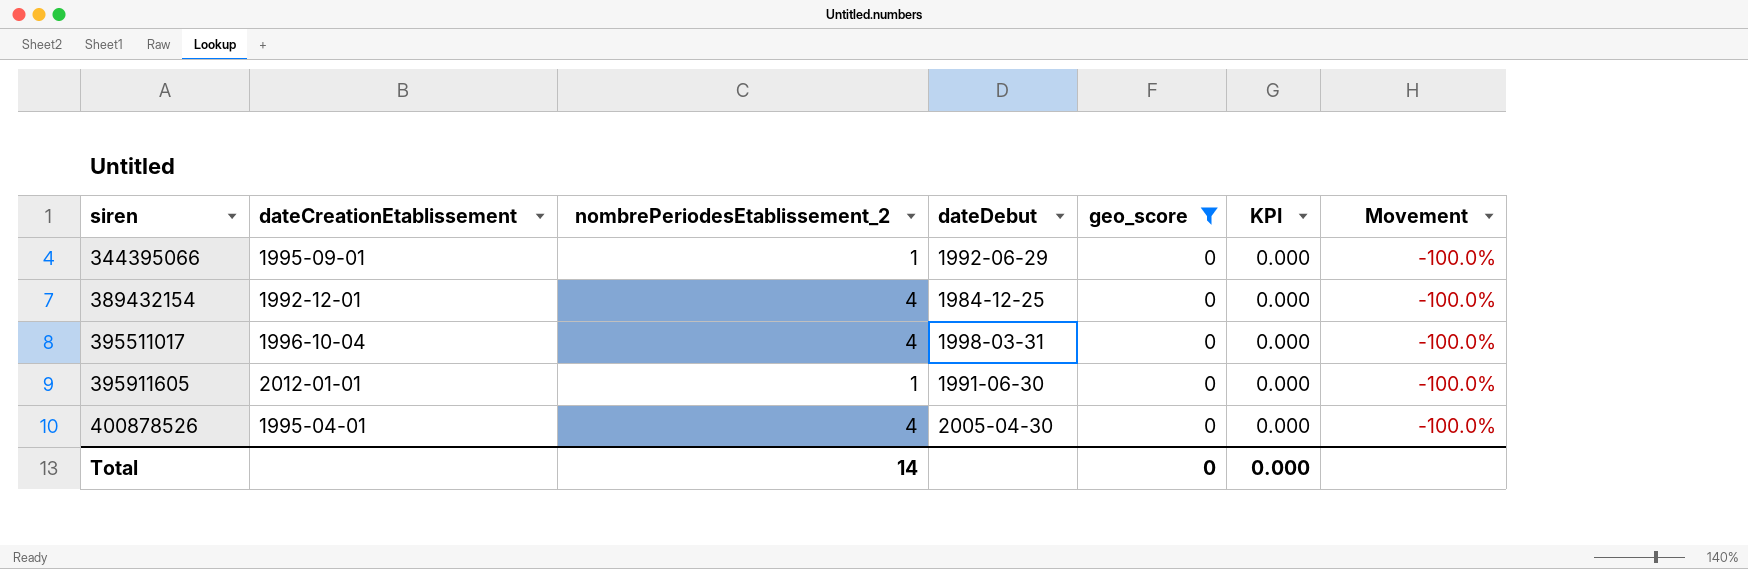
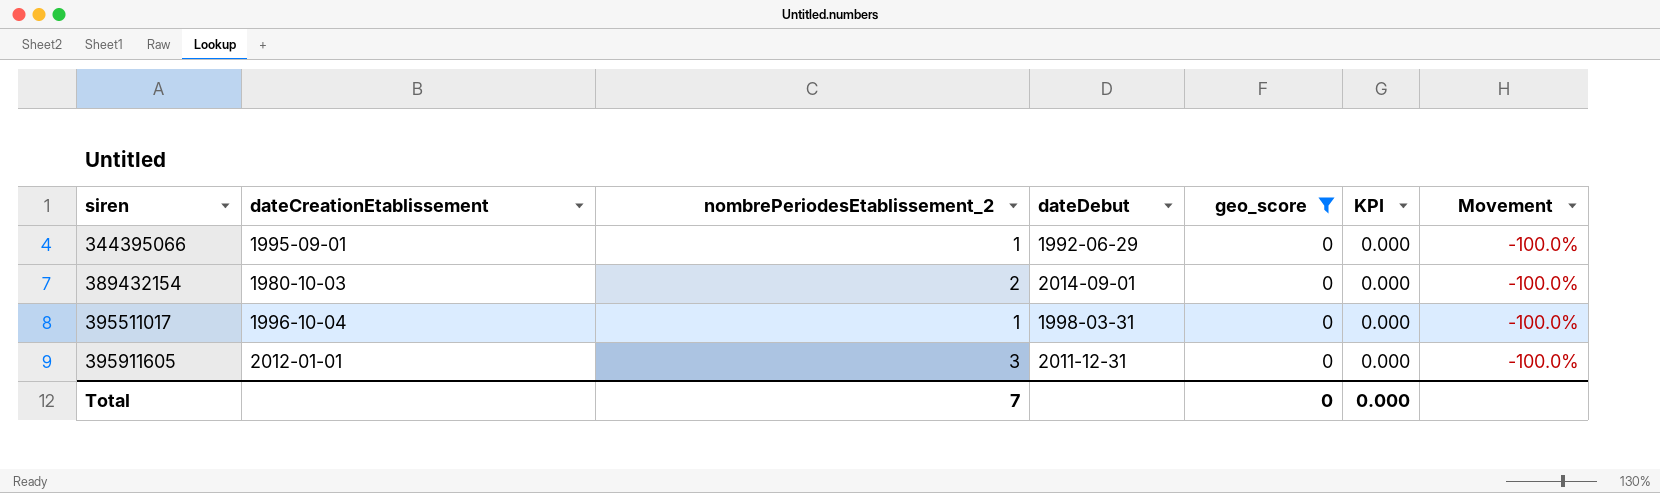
row 400878526: 1995-04-01 | 4 | 2005-04-30 | 0 | 0.000 | -100.0% -> none
389432154 | dateCreationEtablissement: 1992-12-01 -> 1980-10-03
389432154 | nombrePeriodesEtablissement_2: 4 -> 2
389432154 | dateDebut: 1984-12-25 -> 2014-09-01
395511017 | nombrePeriodesEtablissement_2: 4 -> 1
395911605 | nombrePeriodesEtablissement_2: 1 -> 3
395911605 | dateDebut: 1991-06-30 -> 2011-12-31
Total | nombrePeriodesEtablissement_2: 14 -> 7

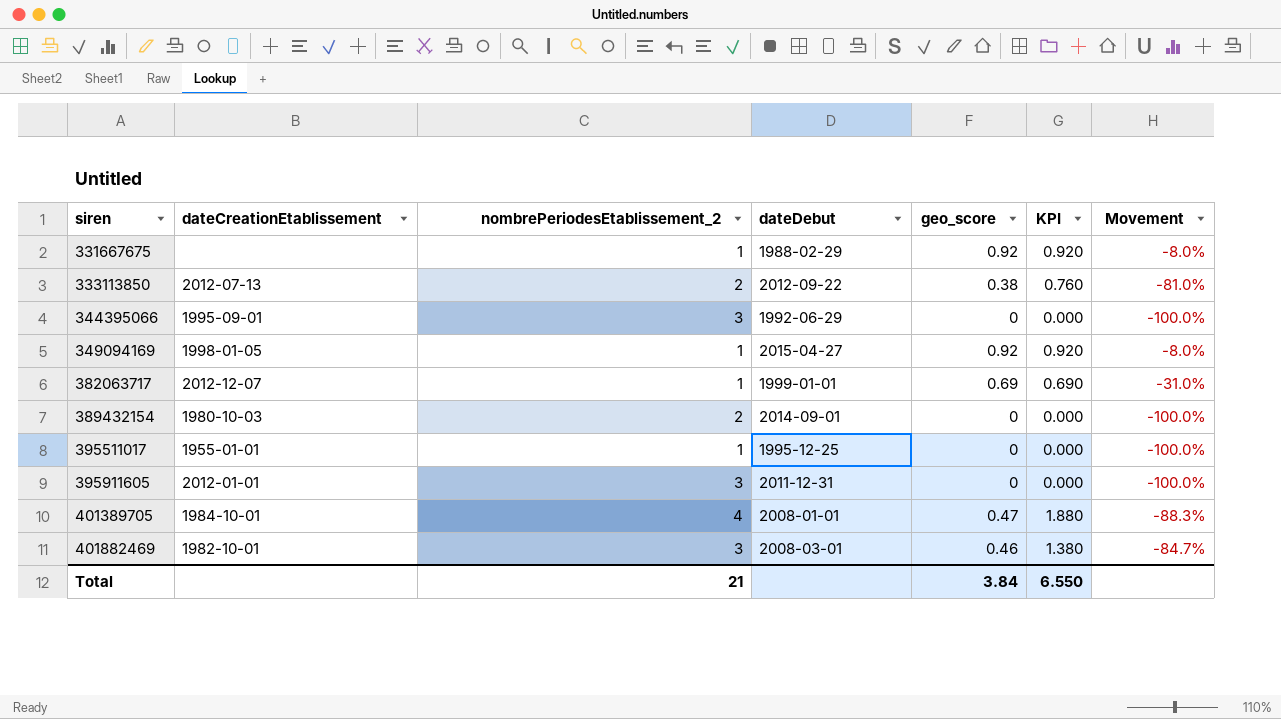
filter: geo_score = 0 -> none
344395066 | nombrePeriodesEtablissement_2: 1 -> 3
395511017 | dateCreationEtablissement: 1996-10-04 -> 1955-01-01
395511017 | dateDebut: 1998-03-31 -> 1995-12-25
Total | nombrePeriodesEtablissement_2: 7 -> 21
Total | geo_score: 0 -> 3.84
Total | KPI: 0.000 -> 6.550

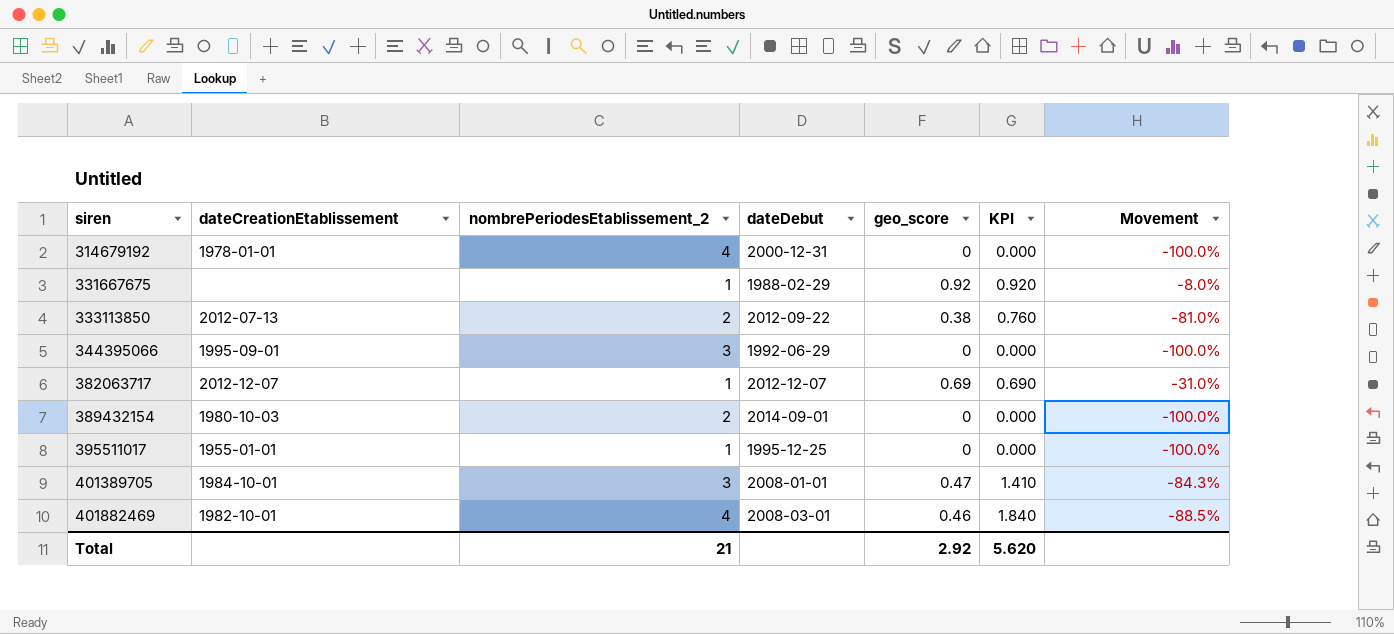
row 349094169: 1998-01-05 | 1 | 2015-04-27 | 0.92 | 0.920 | -8.0% -> none
row 395911605: 2012-01-01 | 3 | 2011-12-31 | 0 | 0.000 | -100.0% -> none
row 314679192: none -> 1978-01-01 | 4 | 2000-12-31 | 0 | 0.000 | -100.0%
382063717 | dateDebut: 1999-01-01 -> 2012-12-07
401389705 | nombrePeriodesEtablissement_2: 4 -> 3
401389705 | KPI: 1.880 -> 1.410
401389705 | Movement: -88.3% -> -84.3%
401882469 | nombrePeriodesEtablissement_2: 3 -> 4
401882469 | KPI: 1.380 -> 1.840
401882469 | Movement: -84.7% -> -88.5%
Total | geo_score: 3.84 -> 2.92
Total | KPI: 6.550 -> 5.620

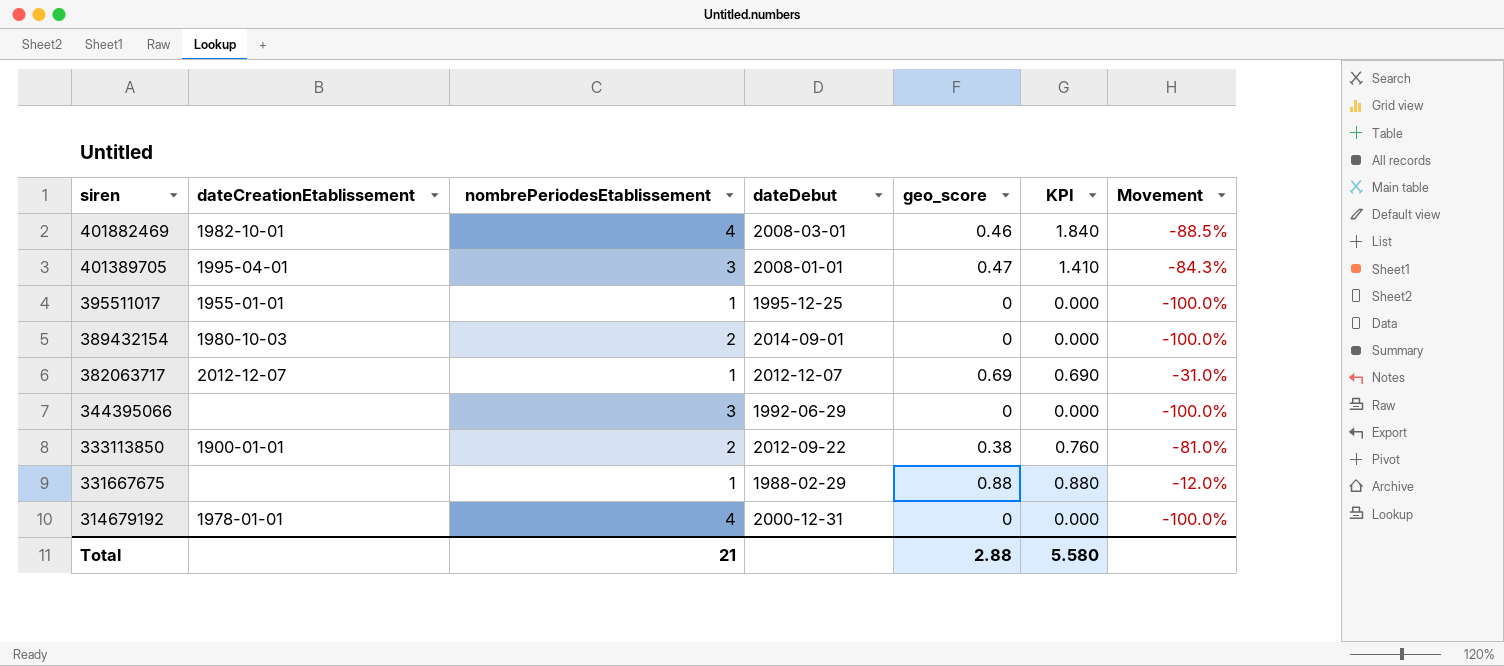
row order: siren ascending -> siren descending
column name: nombrePeriodesEtablissement_2 -> nombrePeriodesEtablissement
401389705 | dateCreationEtablissement: 1984-10-01 -> 1995-04-01
344395066 | dateCreationEtablissement: 1995-09-01 -> none
333113850 | dateCreationEtablissement: 2012-07-13 -> 1900-01-01
331667675 | geo_score: 0.92 -> 0.88
331667675 | KPI: 0.920 -> 0.880
331667675 | Movement: -8.0% -> -12.0%
Total | geo_score: 2.92 -> 2.88
Total | KPI: 5.620 -> 5.580

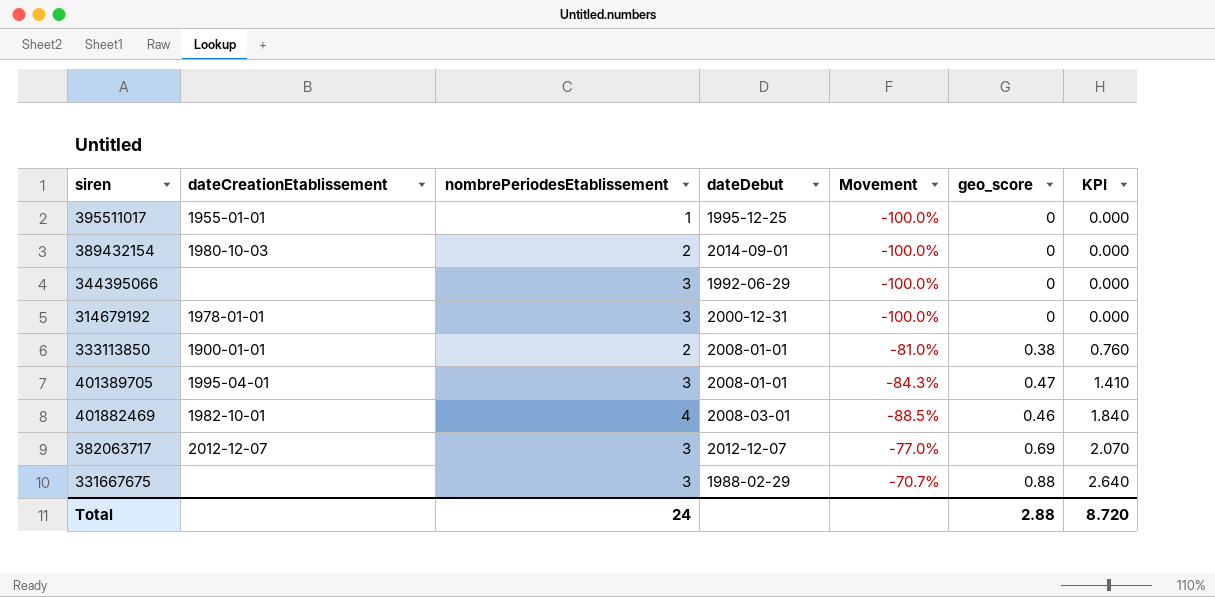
row order: siren descending -> KPI ascending
column Movement | position: 7 -> 5
314679192 | nombrePeriodesEtablissement: 4 -> 3
333113850 | dateDebut: 2012-09-22 -> 2008-01-01
382063717 | nombrePeriodesEtablissement: 1 -> 3
382063717 | Movement: -31.0% -> -77.0%
382063717 | KPI: 0.690 -> 2.070
331667675 | nombrePeriodesEtablissement: 1 -> 3
331667675 | Movement: -12.0% -> -70.7%
331667675 | KPI: 0.880 -> 2.640
Total | nombrePeriodesEtablissement: 21 -> 24
Total | KPI: 5.580 -> 8.720

